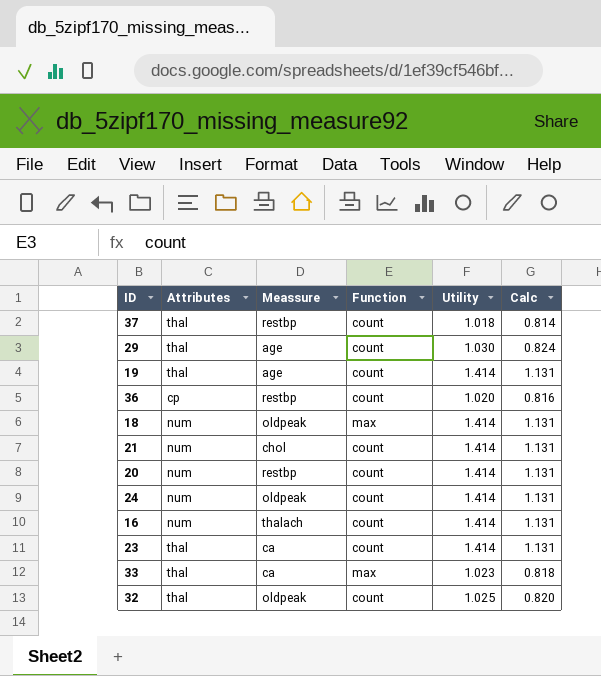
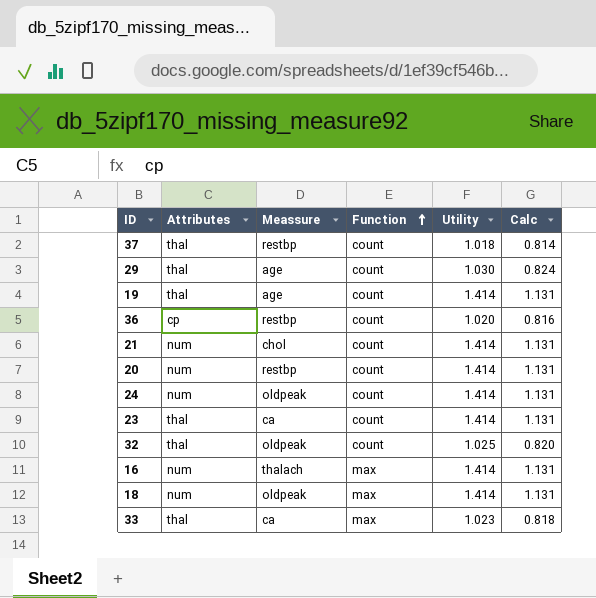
row order: none -> Function ascending
16 | Function: count -> max

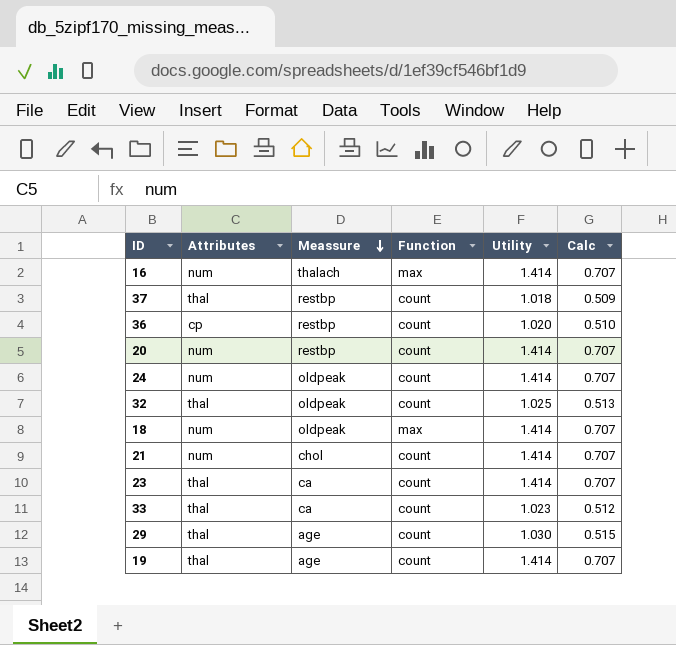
row order: Function ascending -> Meassure descending
column Calc | formula: [Utility] * 0.8 -> [Utility] * 0.5
33 | Function: max -> count

